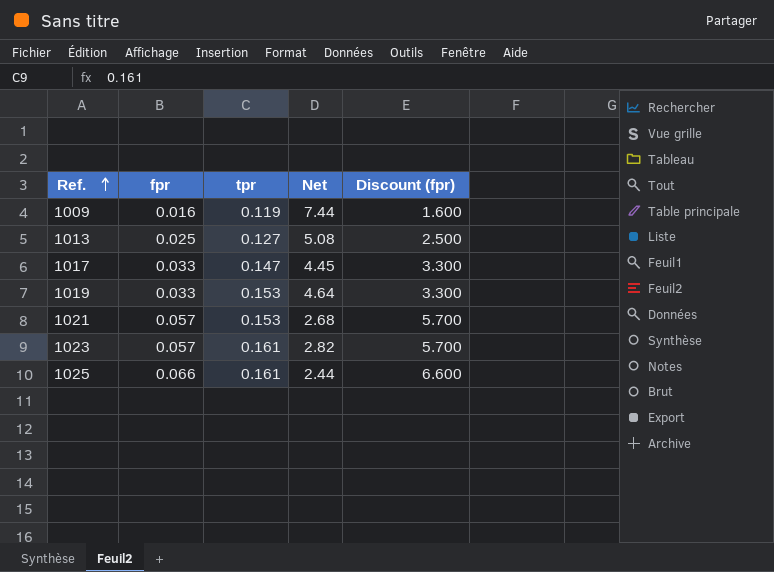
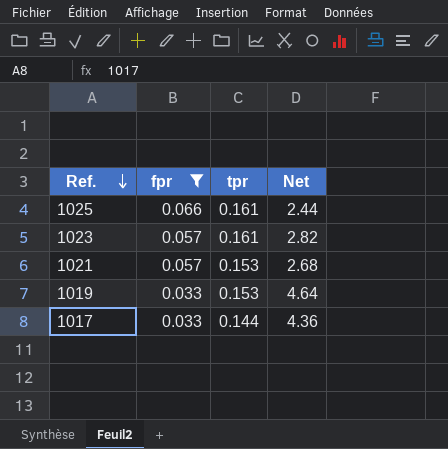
filter: none -> fpr >= 0.033
row order: Ref. ascending -> Ref. descending
column Discount (fpr) | formula: [fpr] * 100 -> none
1017 | tpr: 0.147 -> 0.144
1017 | Net: 4.45 -> 4.36

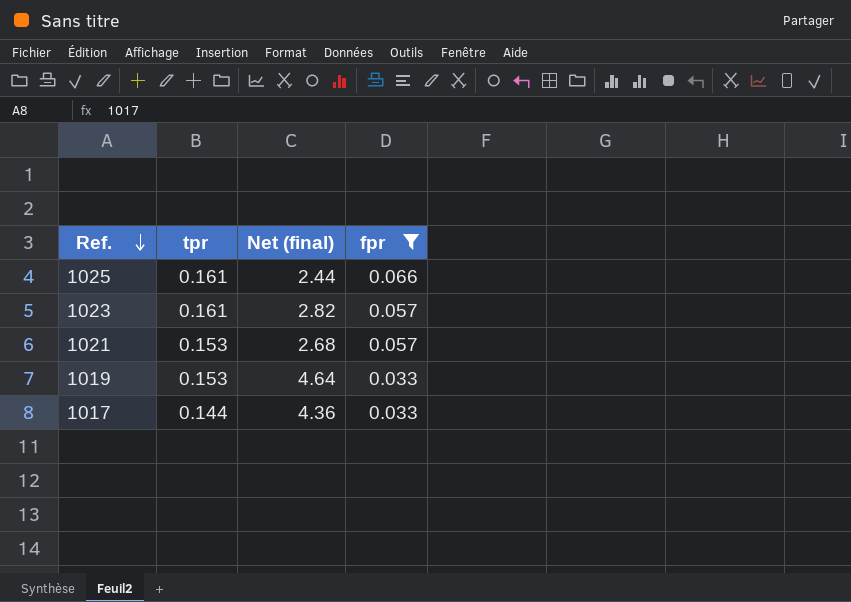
column name: Net -> Net (final)
column fpr | position: 2 -> 4

